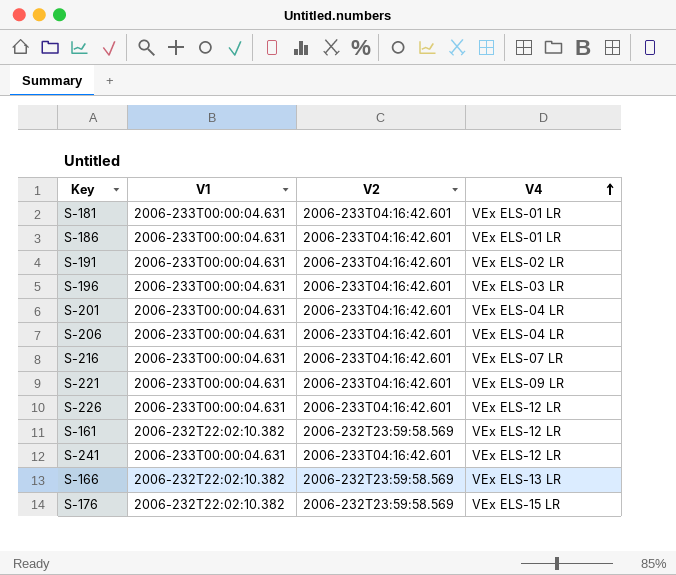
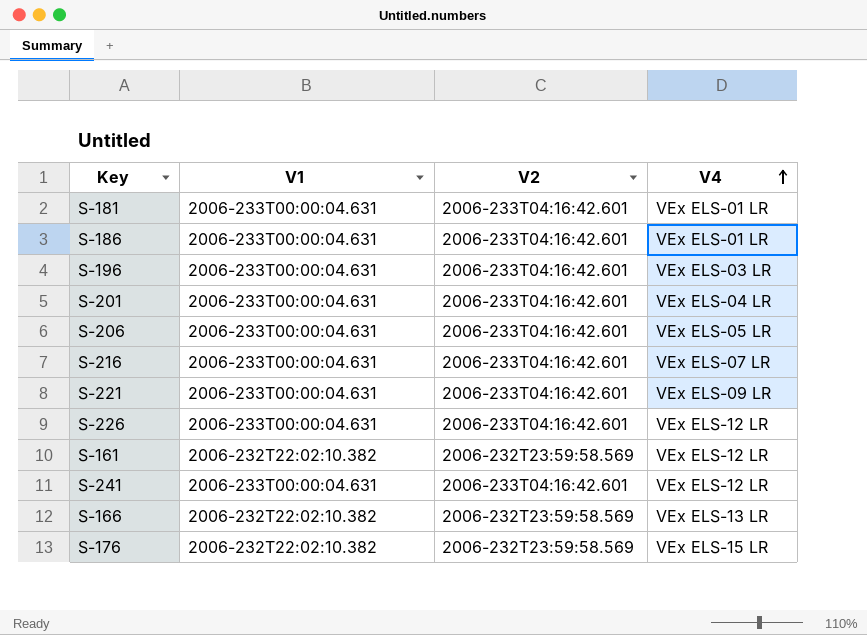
row S-191: 2006-233T00:00:04.631 | 2006-233T04:16:42.601 | VEx ELS-02 LR -> none
S-206 | V4: VEx ELS-04 LR -> VEx ELS-05 LR

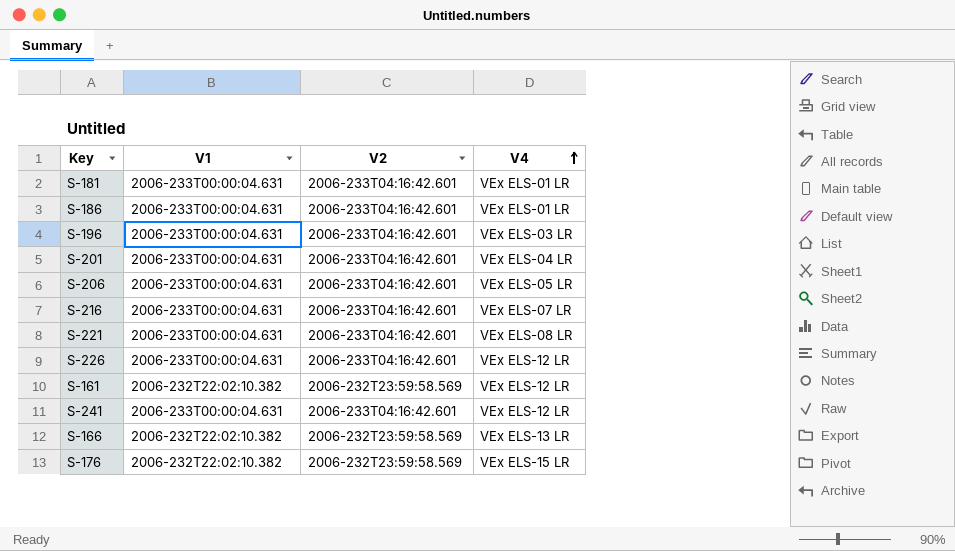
S-221 | V4: VEx ELS-09 LR -> VEx ELS-08 LR

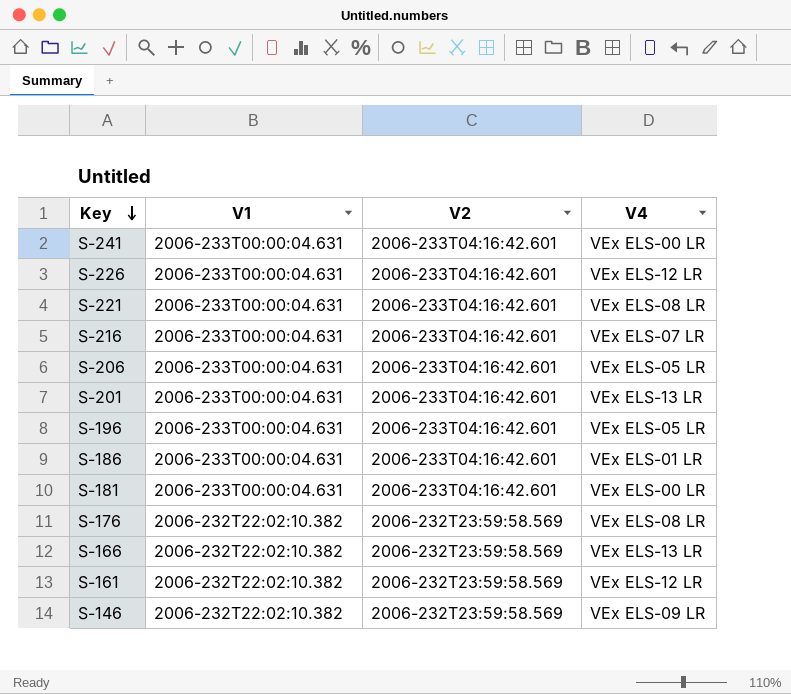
row order: V4 ascending -> Key descending
S-241 | V4: VEx ELS-12 LR -> VEx ELS-00 LR
S-201 | V4: VEx ELS-04 LR -> VEx ELS-13 LR
S-196 | V4: VEx ELS-03 LR -> VEx ELS-05 LR
S-181 | V4: VEx ELS-01 LR -> VEx ELS-00 LR
S-176 | V4: VEx ELS-15 LR -> VEx ELS-08 LR
row S-146: none -> 2006-232T22:02:10.382 | 2006-232T23:59:58.569 | VEx ELS-09 LR

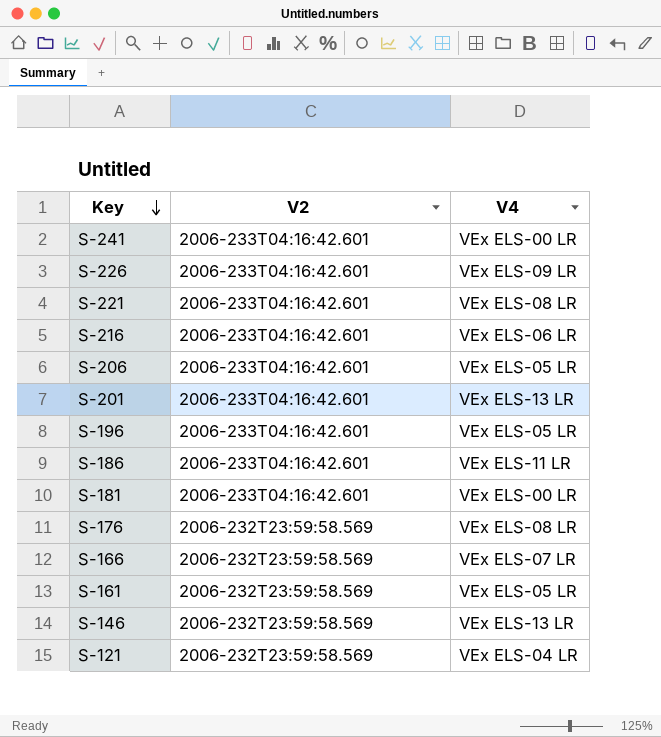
column V1 | position: 2 -> none
S-226 | V4: VEx ELS-12 LR -> VEx ELS-09 LR
S-216 | V4: VEx ELS-07 LR -> VEx ELS-06 LR
S-186 | V4: VEx ELS-01 LR -> VEx ELS-11 LR
S-166 | V4: VEx ELS-13 LR -> VEx ELS-07 LR
S-161 | V4: VEx ELS-12 LR -> VEx ELS-05 LR
S-146 | V4: VEx ELS-09 LR -> VEx ELS-13 LR
row S-121: none -> 2006-232T23:59:58.569 | VEx ELS-04 LR

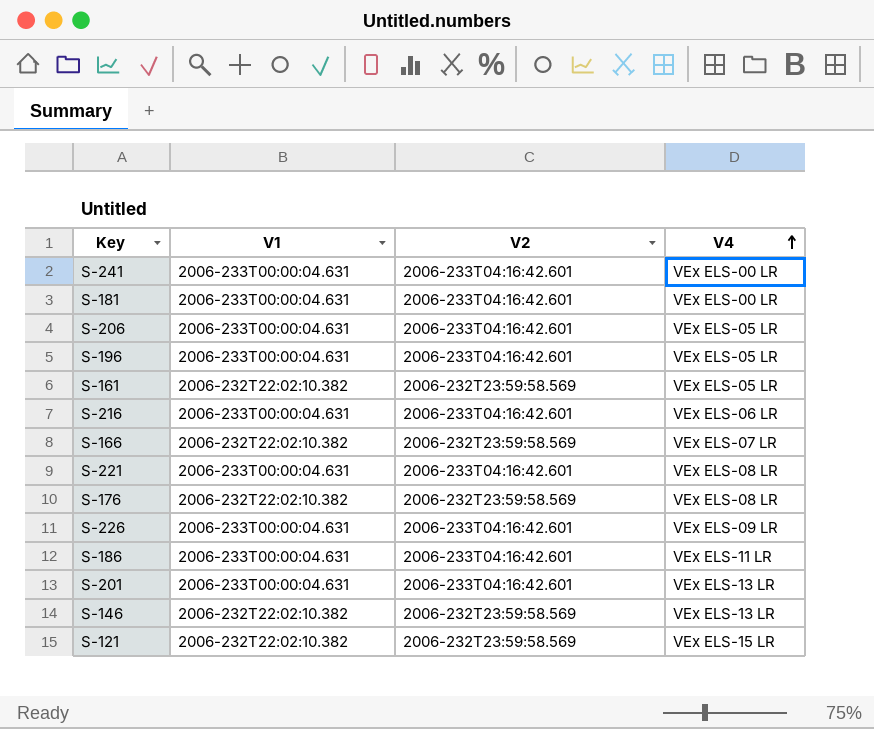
row order: Key descending -> V4 ascending
column V1 | position: none -> 2
S-121 | V4: VEx ELS-04 LR -> VEx ELS-15 LR

